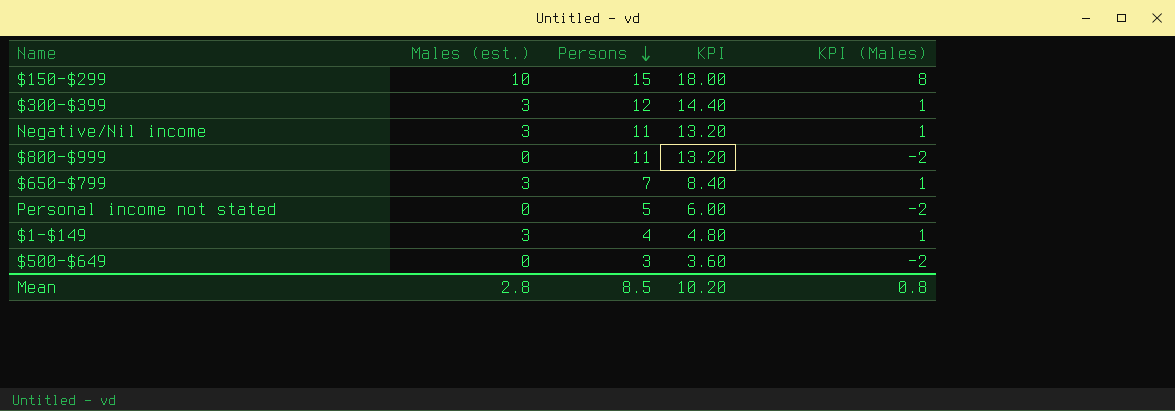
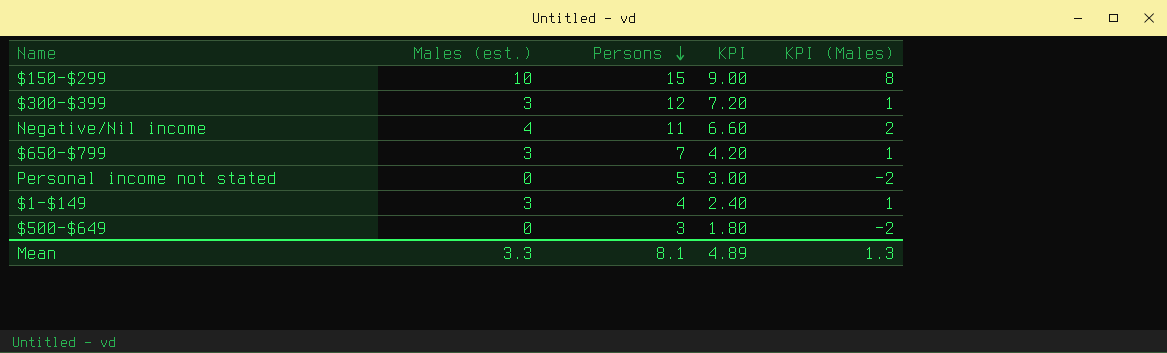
column KPI | formula: [Persons] * 1.2 -> [Persons] * 0.6
row $800-$999: 0 | 11 | 13.20 | -2 -> none
Negative/Nil income | Males (est.): 3 -> 4
Negative/Nil income | KPI (Males): 1 -> 2
Mean | Males (est.): 2.8 -> 3.3
Mean | Persons: 8.5 -> 8.1
Mean | KPI: 10.20 -> 4.89
Mean | KPI (Males): 0.8 -> 1.3

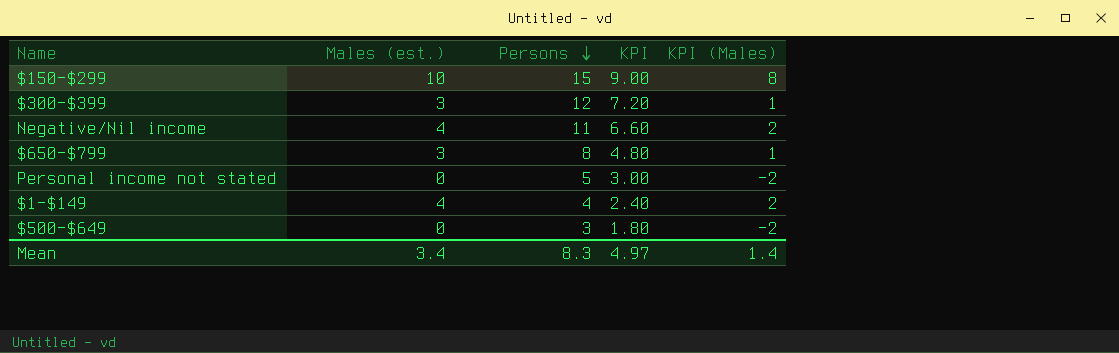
$650-$799 | Persons: 7 -> 8
$650-$799 | KPI: 4.20 -> 4.80
$1-$149 | Males (est.): 3 -> 4
$1-$149 | KPI (Males): 1 -> 2
Mean | Males (est.): 3.3 -> 3.4
Mean | Persons: 8.1 -> 8.3
Mean | KPI: 4.89 -> 4.97
Mean | KPI (Males): 1.3 -> 1.4

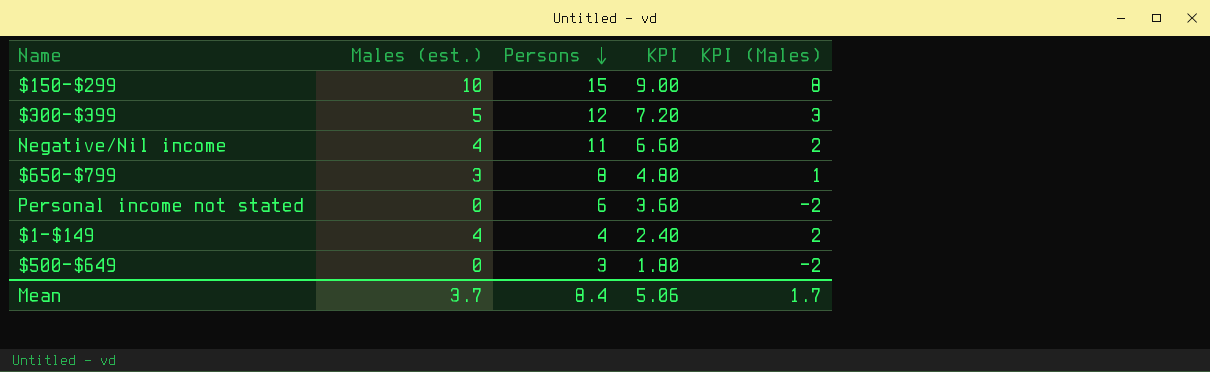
$300-$399 | Males (est.): 3 -> 5
$300-$399 | KPI (Males): 1 -> 3
Personal income not stated | Persons: 5 -> 6
Personal income not stated | KPI: 3.00 -> 3.60
Mean | Males (est.): 3.4 -> 3.7
Mean | Persons: 8.3 -> 8.4
Mean | KPI: 4.97 -> 5.06
Mean | KPI (Males): 1.4 -> 1.7

